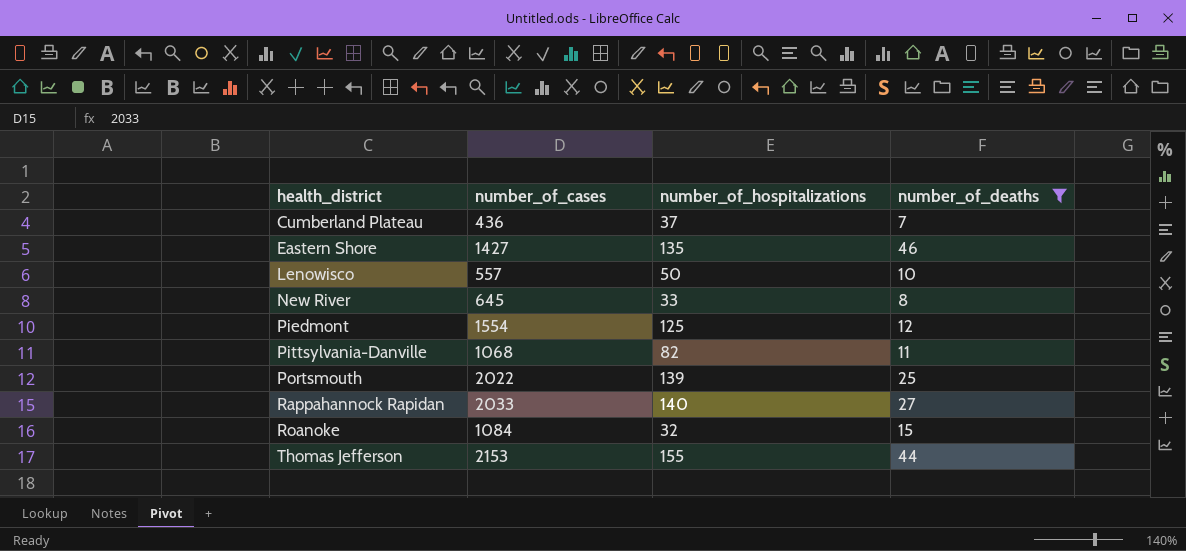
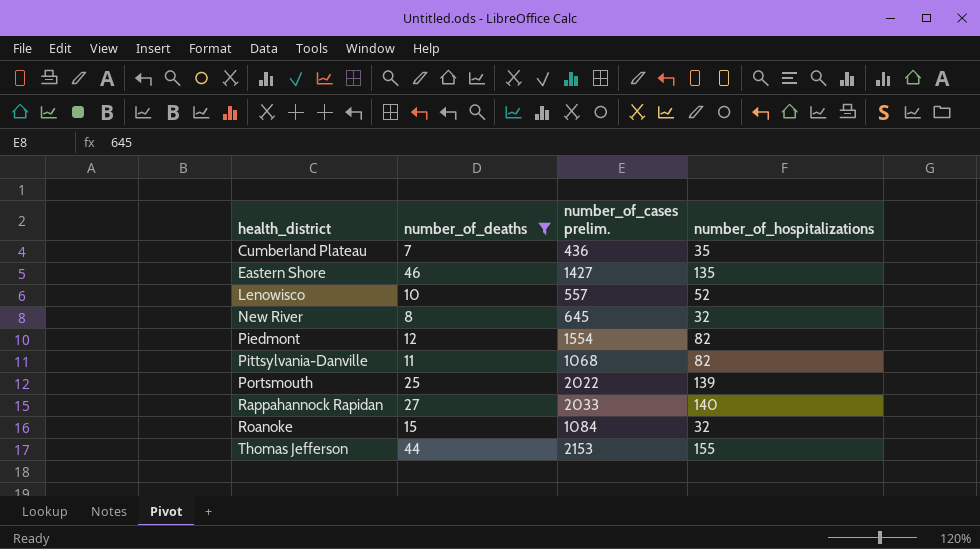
column number_of_deaths | position: 4 -> 2
column name: number_of_cases -> number_of_cases prelim.
Cumberland Plateau | number_of_hospitalizations: 37 -> 35
Lenowisco | number_of_hospitalizations: 50 -> 52
New River | number_of_hospitalizations: 33 -> 32
Piedmont | number_of_hospitalizations: 125 -> 82

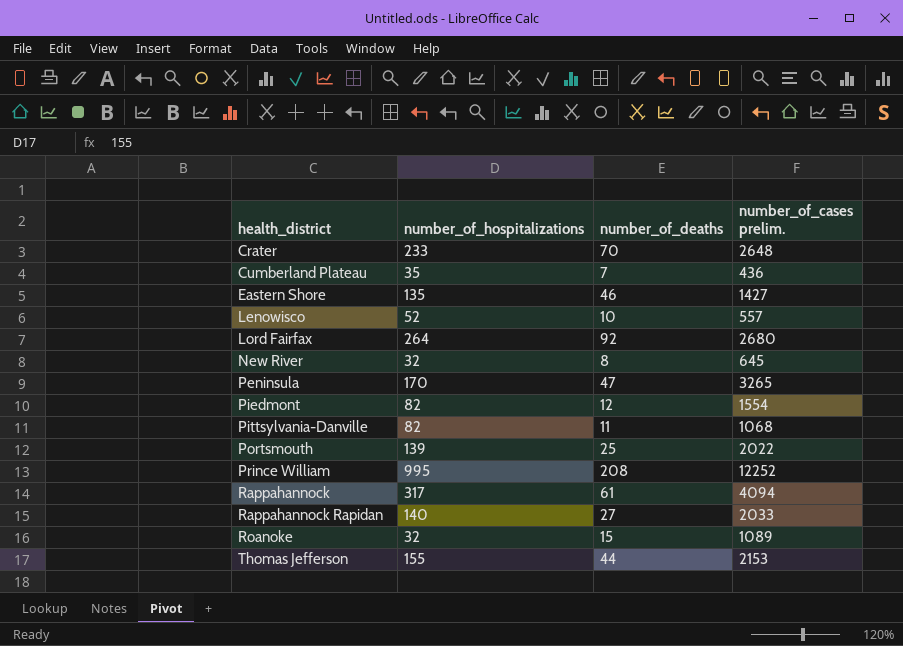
filter: number_of_deaths <= 46 -> none
column number_of_hospitalizations | position: 4 -> 2
Roanoke | number_of_cases prelim.: 1084 -> 1089

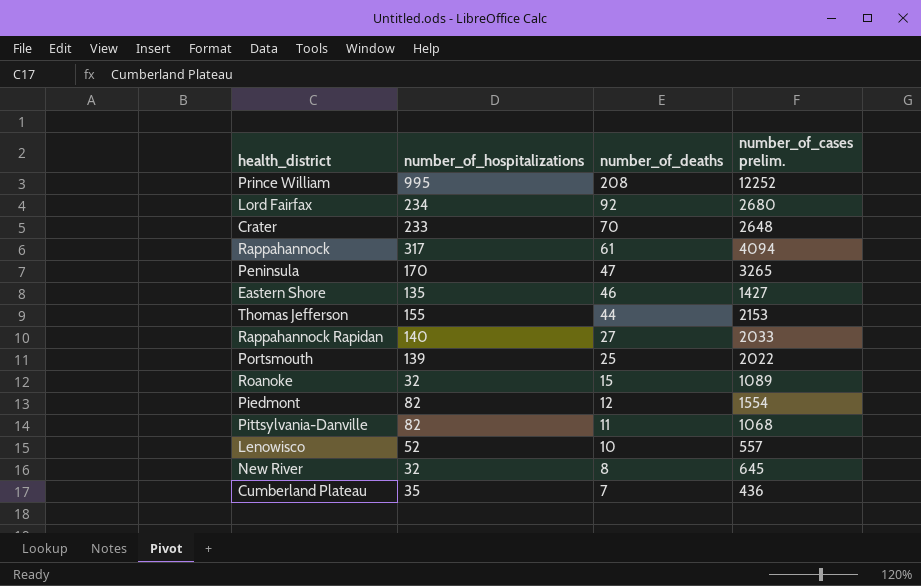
row order: health_district ascending -> number_of_deaths descending
Lord Fairfax | number_of_hospitalizations: 264 -> 234

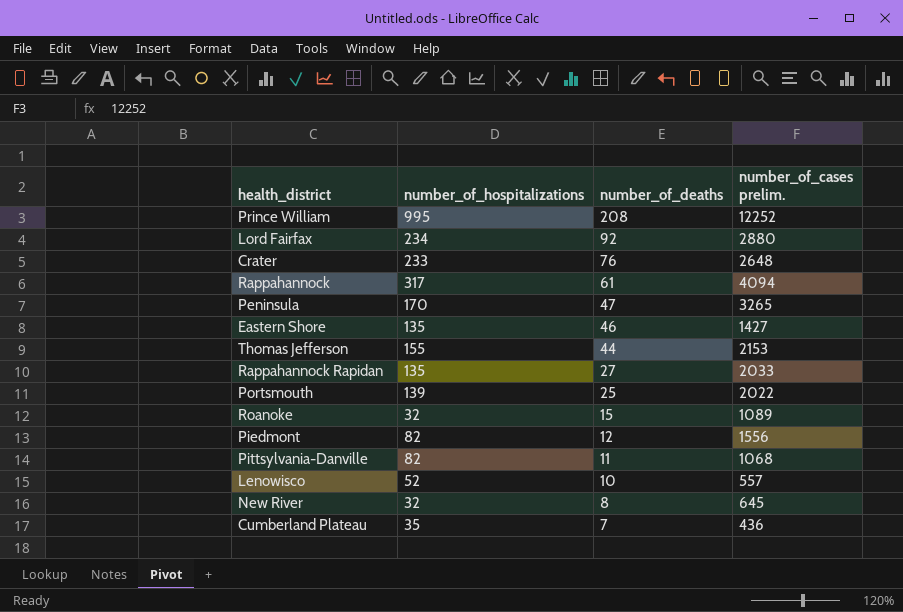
Lord Fairfax | number_of_cases prelim.: 2680 -> 2880
Crater | number_of_deaths: 70 -> 76
Rappahannock Rapidan | number_of_hospitalizations: 140 -> 135
Piedmont | number_of_cases prelim.: 1554 -> 1556

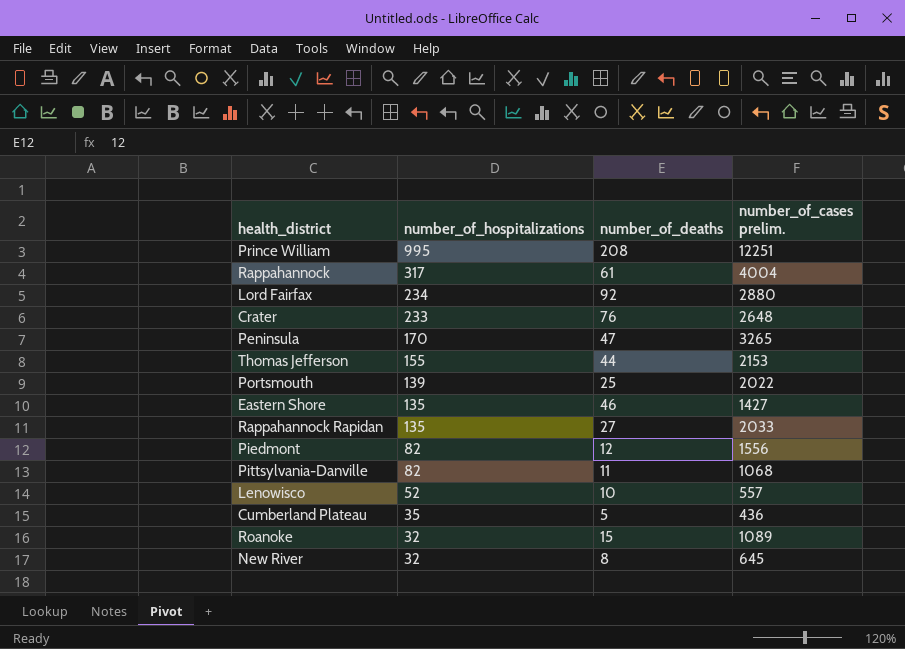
row order: number_of_deaths descending -> number_of_hospitalizations descending
Prince William | number_of_cases prelim.: 12252 -> 12251
Rappahannock | number_of_cases prelim.: 4094 -> 4004
Cumberland Plateau | number_of_deaths: 7 -> 5

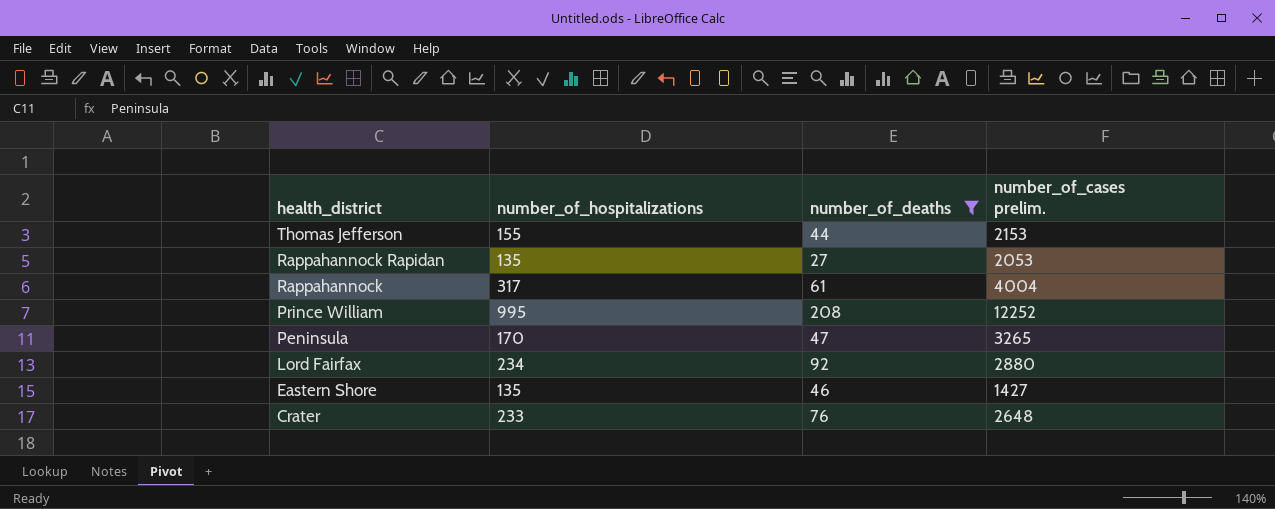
filter: none -> number_of_deaths >= 27
row order: number_of_hospitalizations descending -> health_district descending
Rappahannock Rapidan | number_of_cases prelim.: 2033 -> 2053
Prince William | number_of_cases prelim.: 12251 -> 12252

